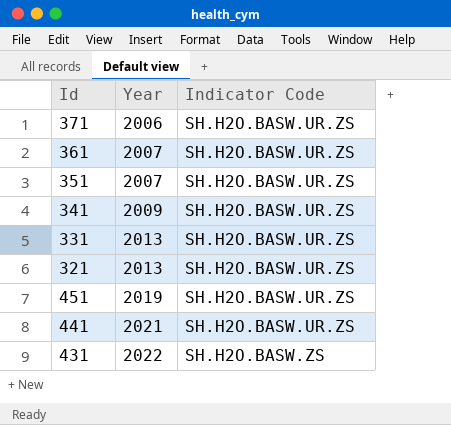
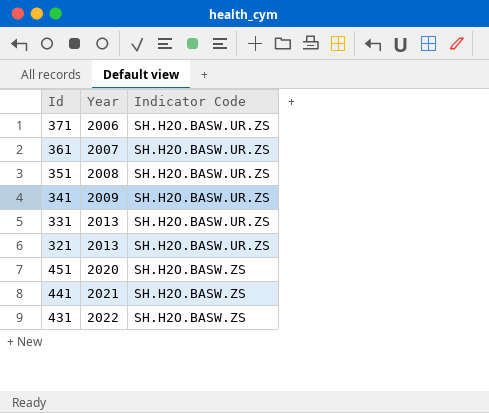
351 | Year: 2007 -> 2008
451 | Year: 2019 -> 2020
451 | Indicator Code: SH.H2O.BASW.UR.ZS -> SH.H2O.BASW.ZS
441 | Indicator Code: SH.H2O.BASW.UR.ZS -> SH.H2O.BASW.ZS

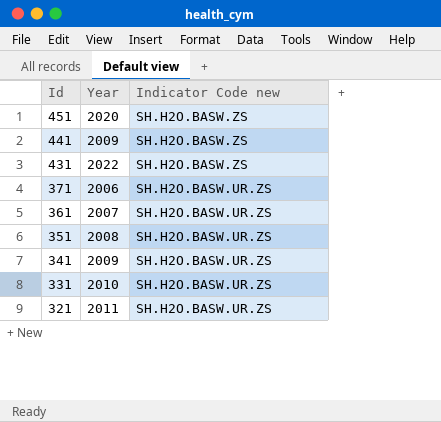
row order: Year ascending -> Id descending
column name: Indicator Code -> Indicator Code new
441 | Year: 2021 -> 2009
331 | Year: 2013 -> 2010
321 | Year: 2013 -> 2011

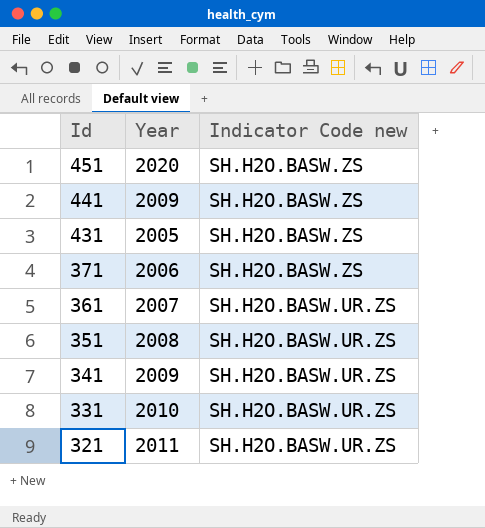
431 | Year: 2022 -> 2005
371 | Indicator Code new: SH.H2O.BASW.UR.ZS -> SH.H2O.BASW.ZS

